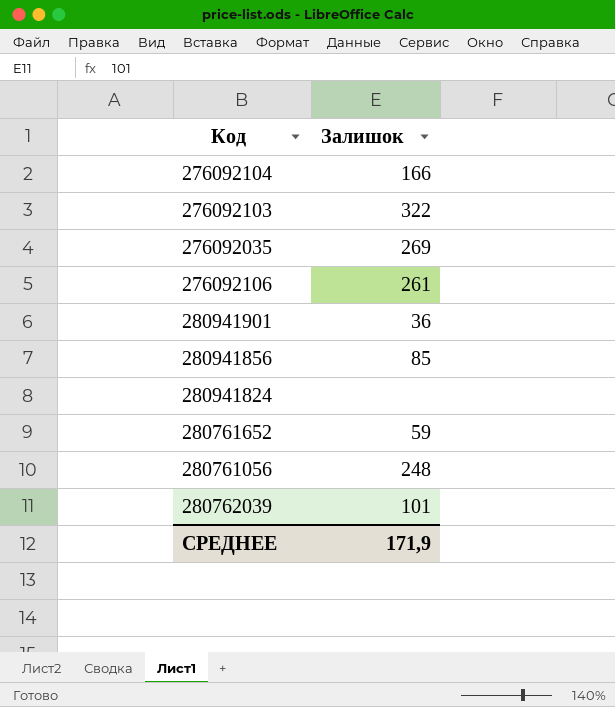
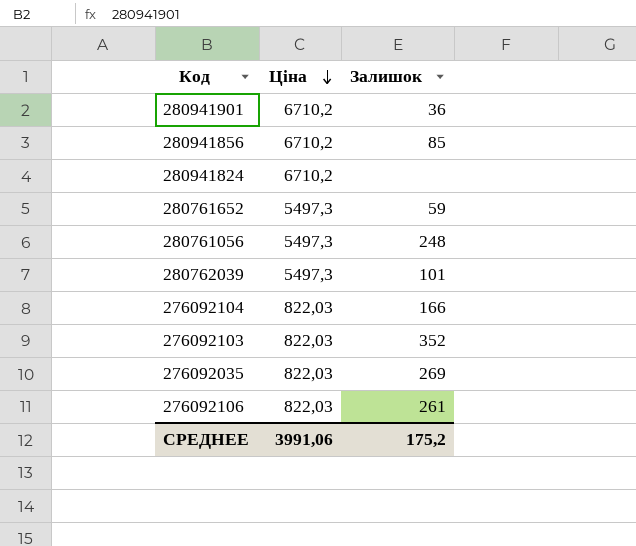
row order: none -> Ціна descending
column Ціна | position: none -> 2
276092103 | Залишок: 322 -> 352
СРЕДНЕЕ | Залишок: 171,9 -> 175,2

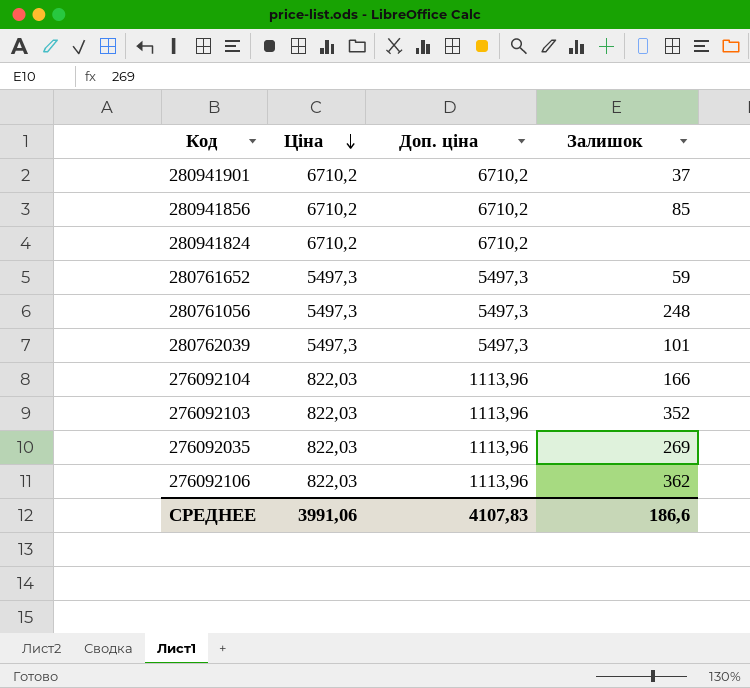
column Доп. ціна | position: none -> 3
280941901 | Залишок: 36 -> 37
276092106 | Залишок: 261 -> 362
СРЕДНЕЕ | Залишок: 175,2 -> 186,6

